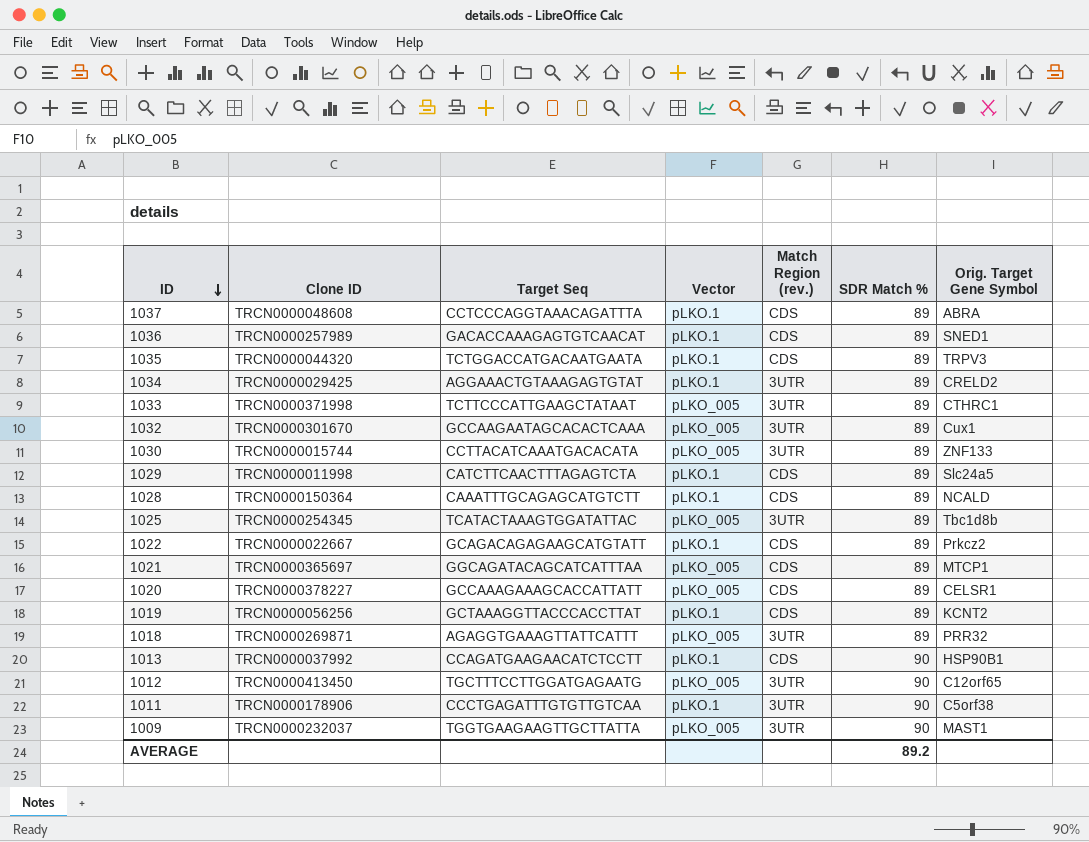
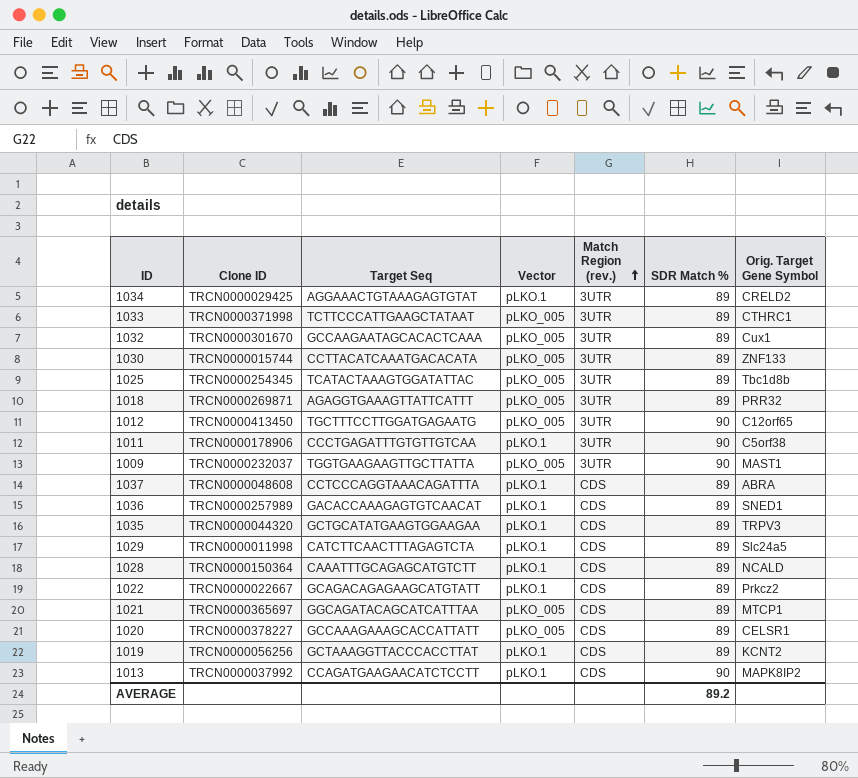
row order: ID descending -> Match Region (rev.) ascending
1035 | Target Seq: TCTGGACCATGACAATGAATA -> GCTGCATATGAAGTGGAAGAA
1013 | Orig. Target Gene Symbol: HSP90B1 -> MAPK8IP2

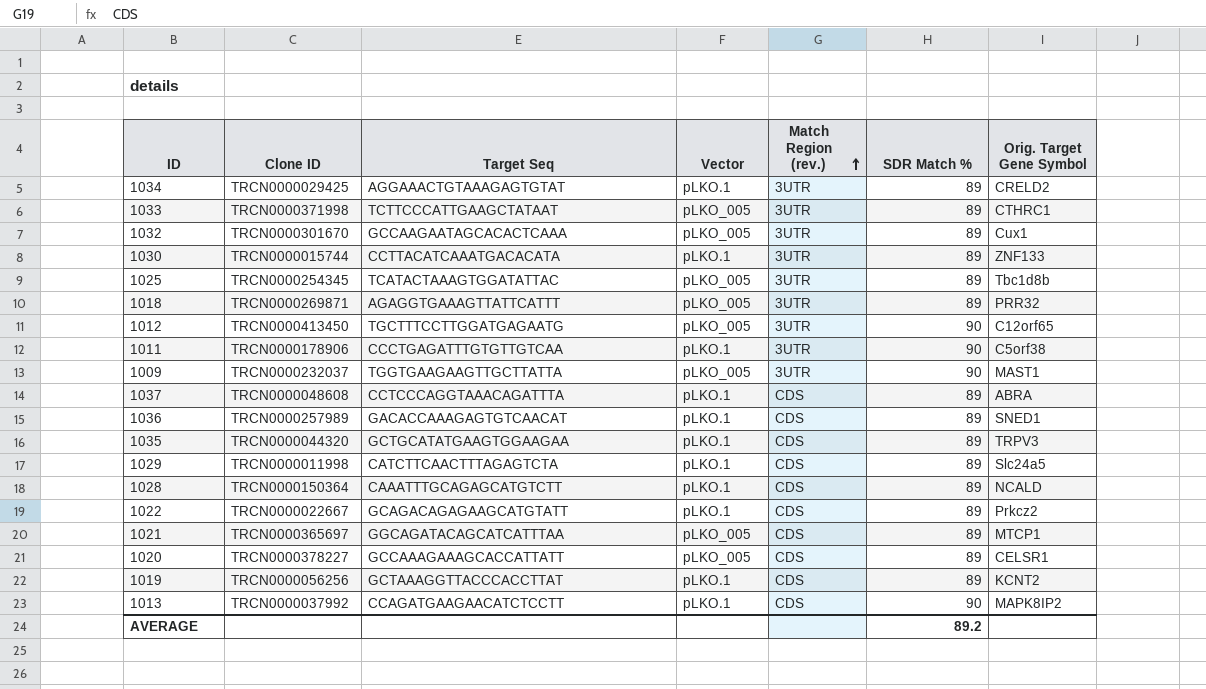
1030 | Vector: pLKO_005 -> pLKO.1

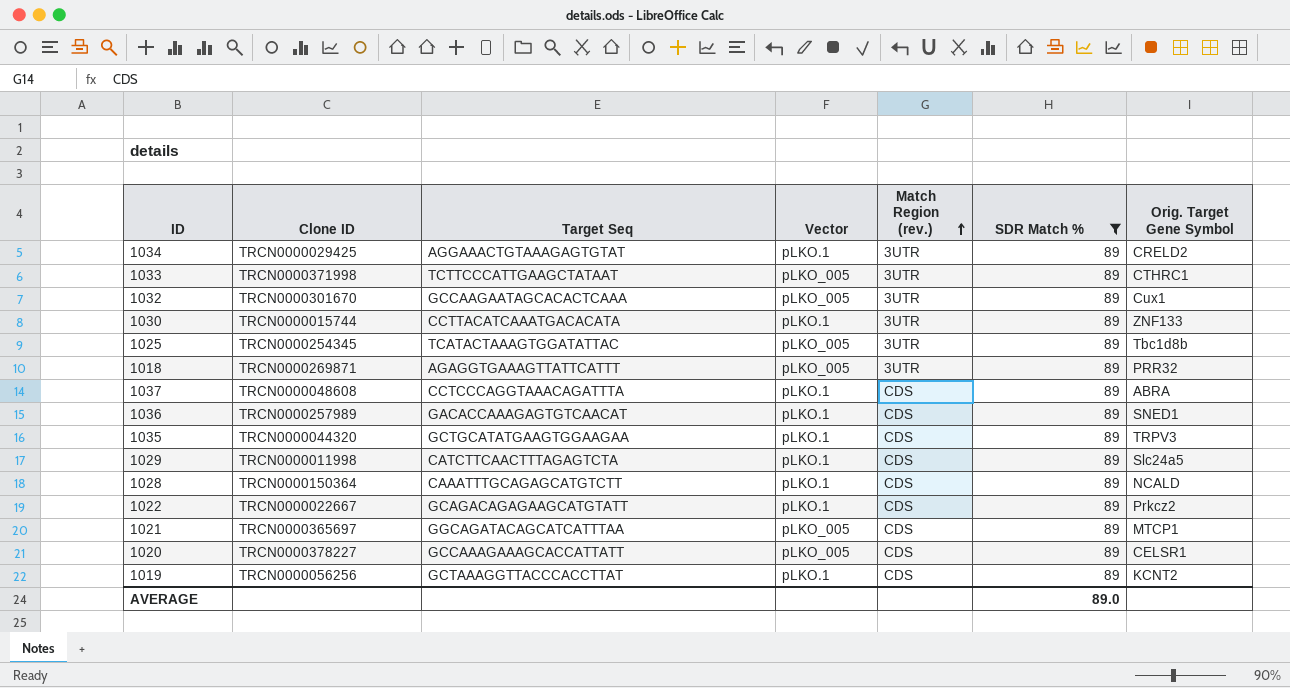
filter: none -> SDR Match % = 89
AVERAGE | SDR Match %: 89.2 -> 89.0

